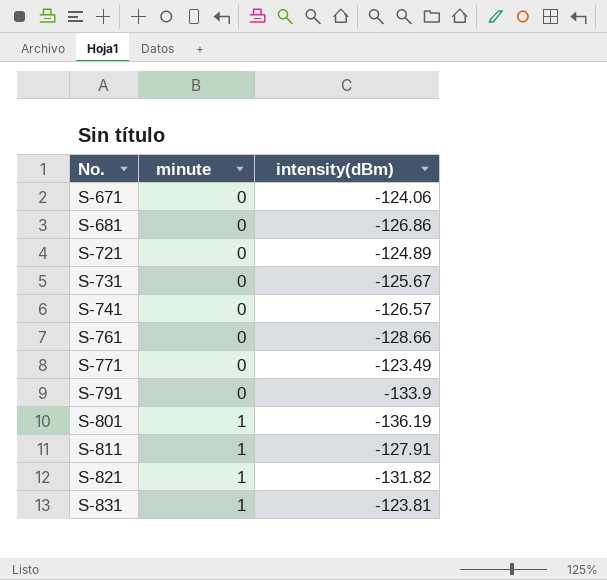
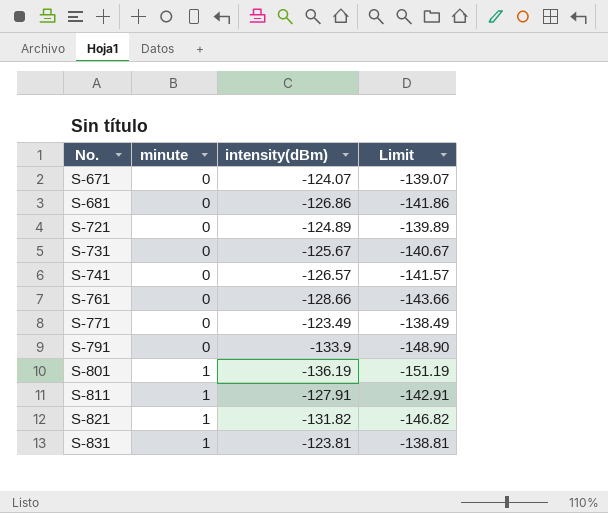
column Limit | formula: none -> [intensity(dBm)] - 15
S-671 | intensity(dBm): -124.06 -> -124.07

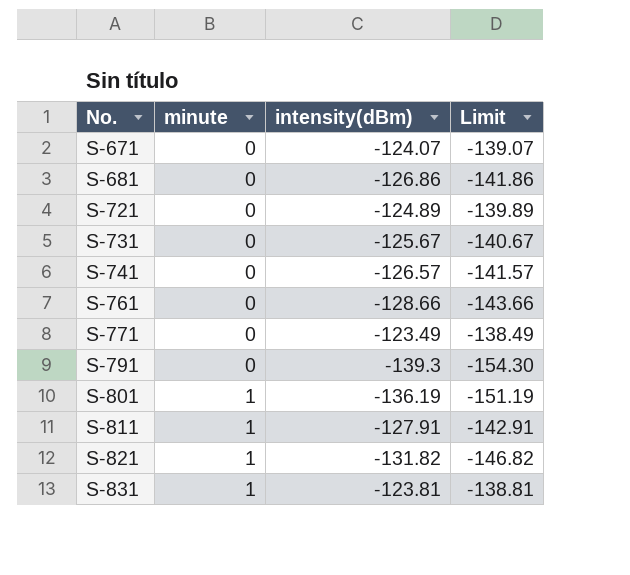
S-791 | intensity(dBm): -133.9 -> -139.3
S-791 | Limit: -148.90 -> -154.30

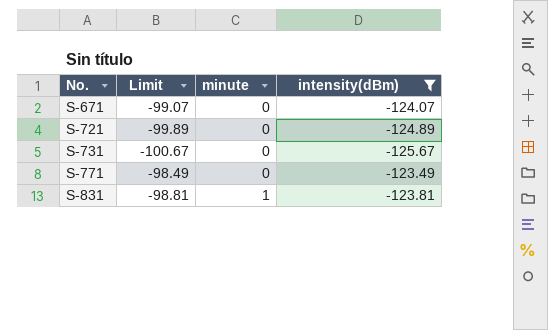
filter: none -> intensity(dBm) >= -125.67
column Limit | formula: [intensity(dBm)] - 15 -> [intensity(dBm)] + 25
column Limit | position: 4 -> 2

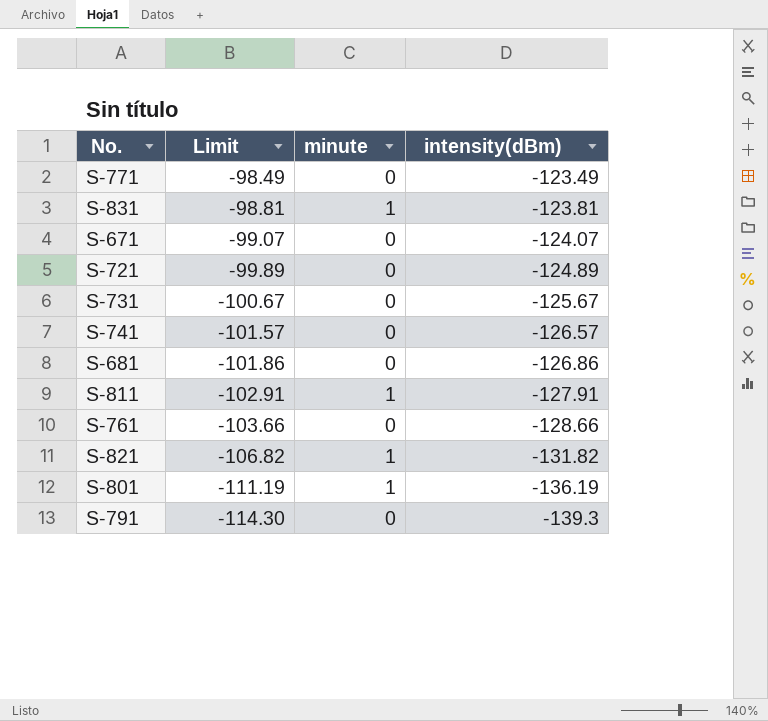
filter: intensity(dBm) >= -125.67 -> none
row order: No. ascending -> Limit descending

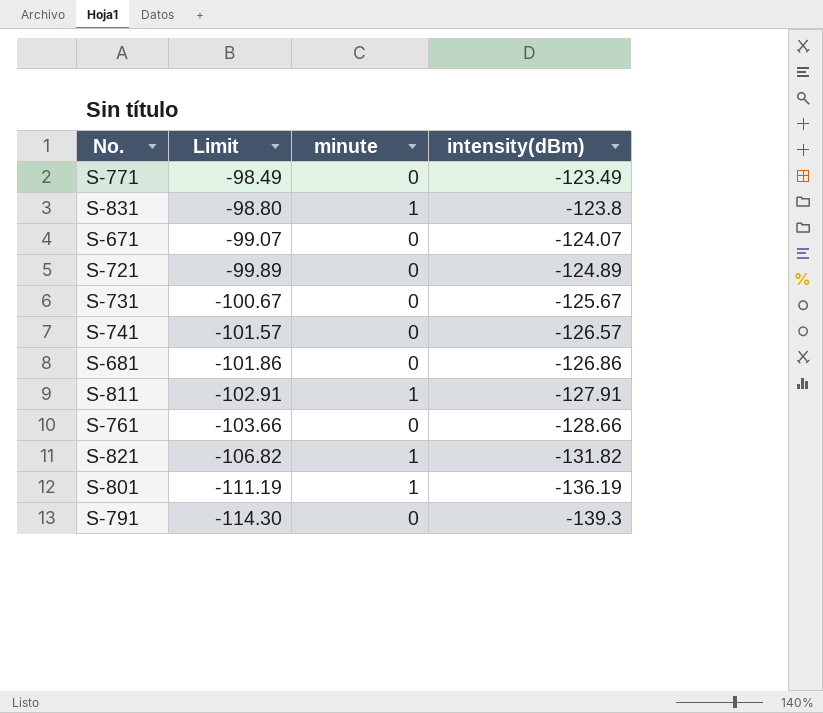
S-831 | Limit: -98.81 -> -98.80
S-831 | intensity(dBm): -123.81 -> -123.8

